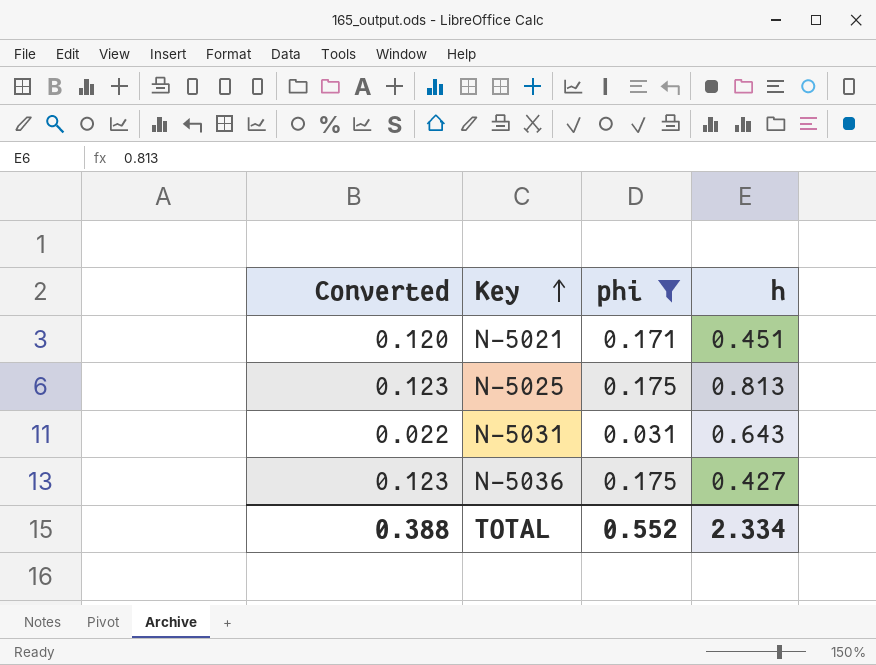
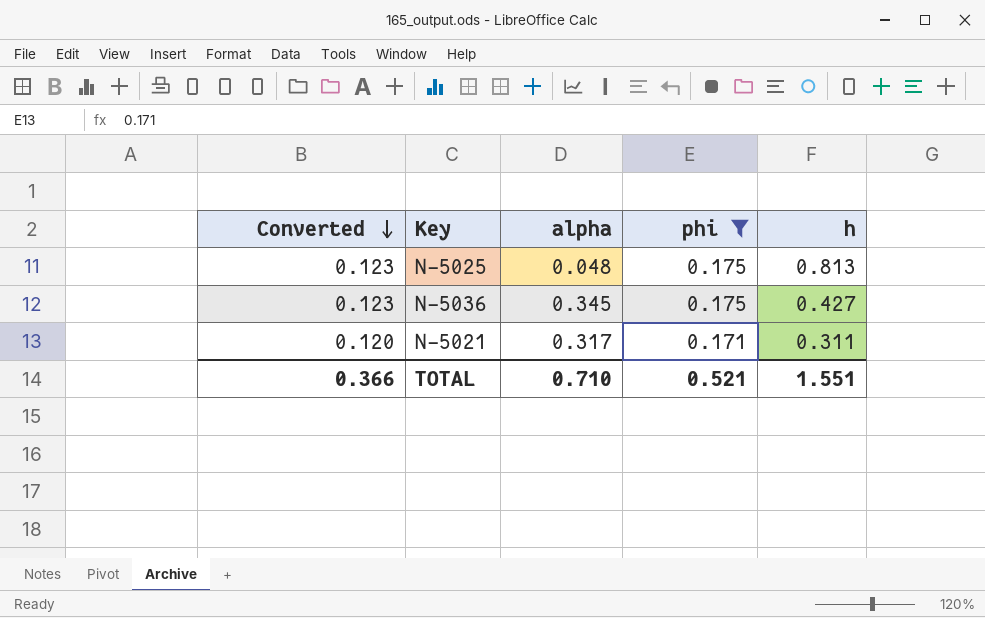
row order: Key ascending -> Converted descending
column alpha | position: none -> 3
row N-5031: 0.022 | 0.031 | 0.643 -> none
N-5021 | h: 0.451 -> 0.311
TOTAL | Converted: 0.388 -> 0.366
TOTAL | phi: 0.552 -> 0.521
TOTAL | h: 2.334 -> 1.551

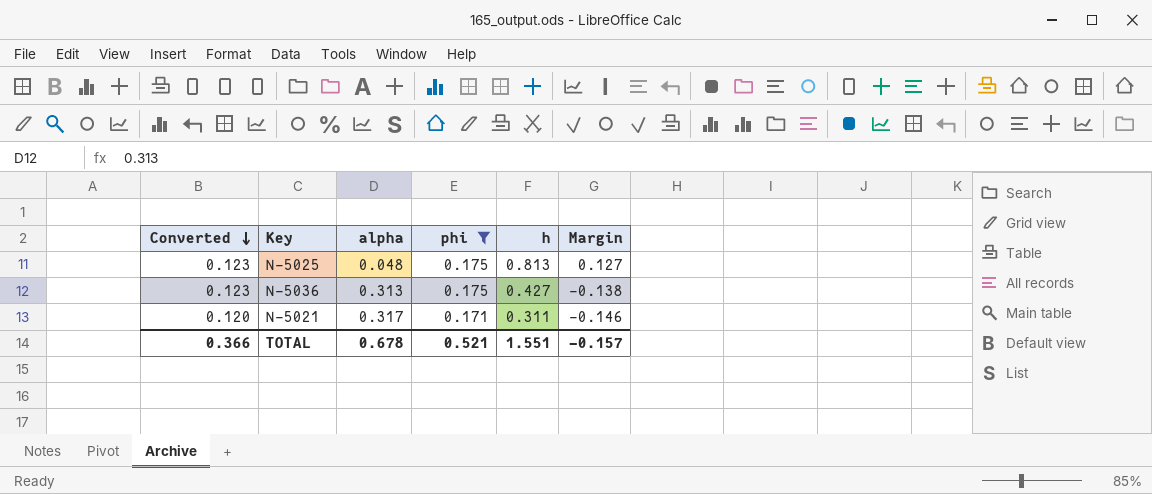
column Margin | formula: none -> [phi] - [alpha]
N-5036 | alpha: 0.345 -> 0.313
TOTAL | alpha: 0.710 -> 0.678

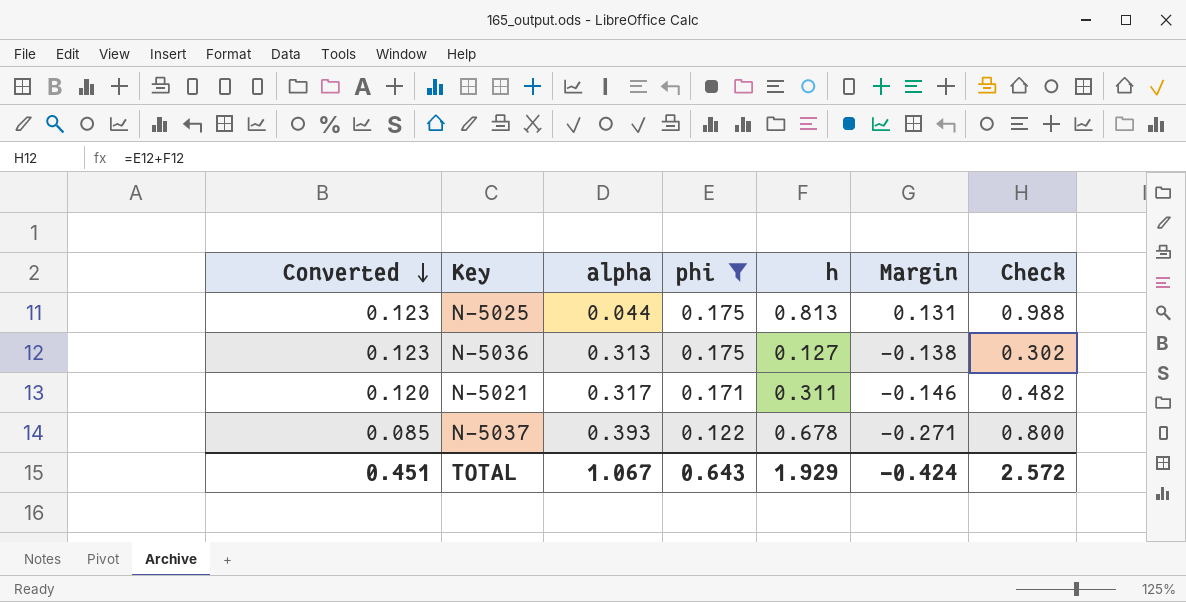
column Check | formula: none -> [phi] + [h]
N-5025 | alpha: 0.048 -> 0.044
N-5025 | Margin: 0.127 -> 0.131
N-5036 | h: 0.427 -> 0.127
row N-5037: none -> 0.085 | 0.393 | 0.122 | 0.678 | -0.271 | 0.800
TOTAL | Converted: 0.366 -> 0.451
TOTAL | alpha: 0.678 -> 1.067
TOTAL | phi: 0.521 -> 0.643
TOTAL | h: 1.551 -> 1.929
TOTAL | Margin: -0.157 -> -0.424

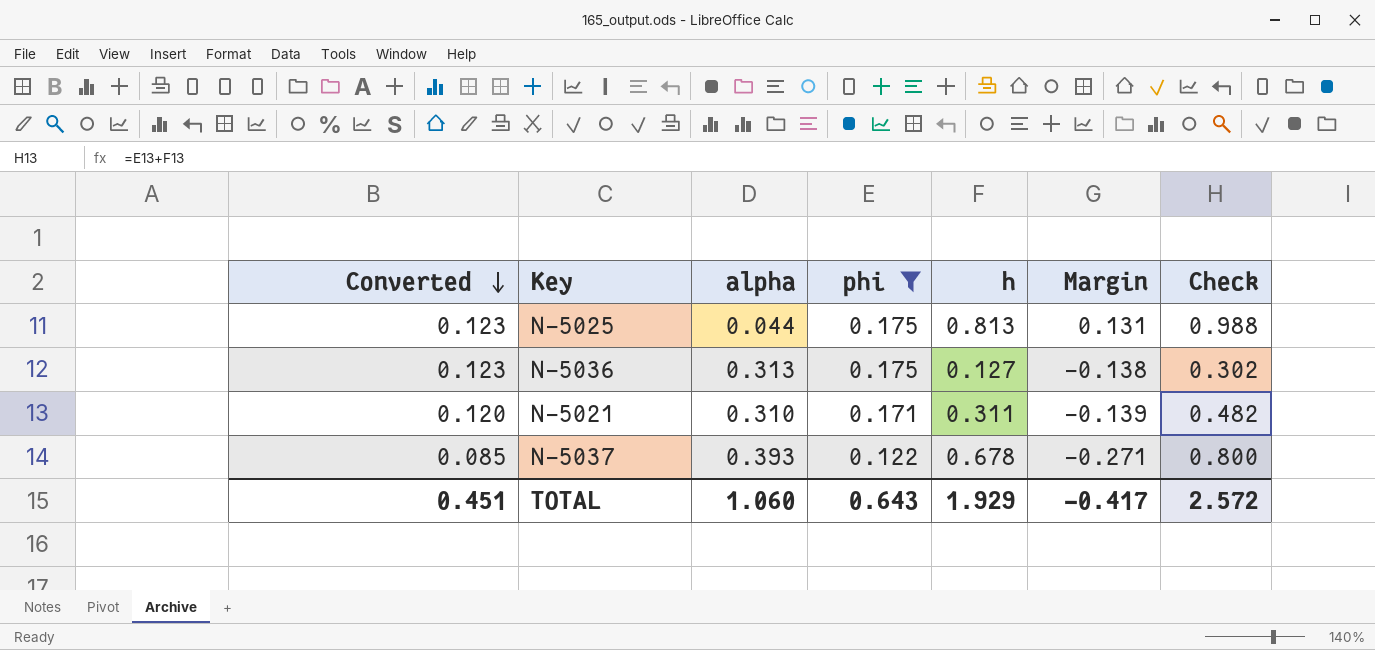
N-5021 | alpha: 0.317 -> 0.310
N-5021 | Margin: -0.146 -> -0.139
TOTAL | alpha: 1.067 -> 1.060
TOTAL | Margin: -0.424 -> -0.417

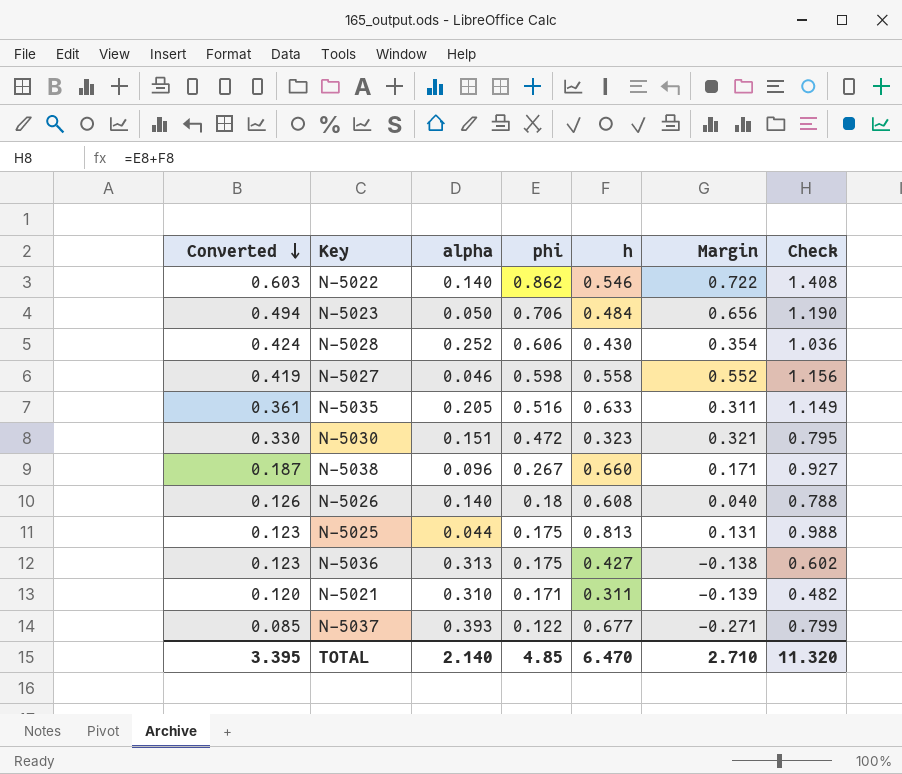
filter: phi <= 0.175 -> none
N-5036 | h: 0.127 -> 0.427
N-5036 | Check: 0.302 -> 0.602
N-5037 | h: 0.678 -> 0.677
N-5037 | Check: 0.800 -> 0.799
TOTAL | Converted: 0.451 -> 3.395
TOTAL | alpha: 1.060 -> 2.140
TOTAL | phi: 0.643 -> 4.85
TOTAL | h: 1.929 -> 6.470
TOTAL | Margin: -0.417 -> 2.710
TOTAL | Check: 2.572 -> 11.320

